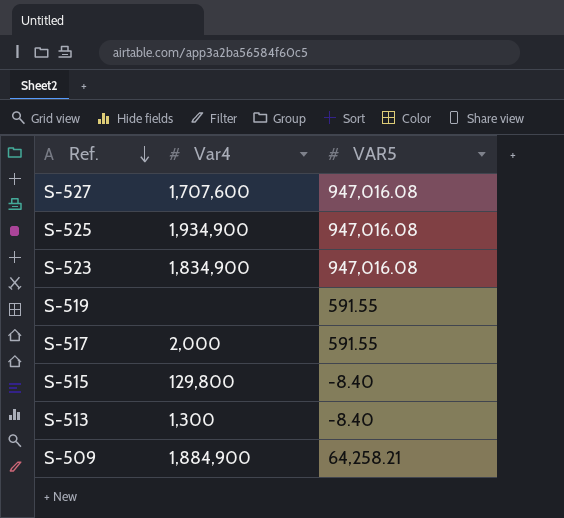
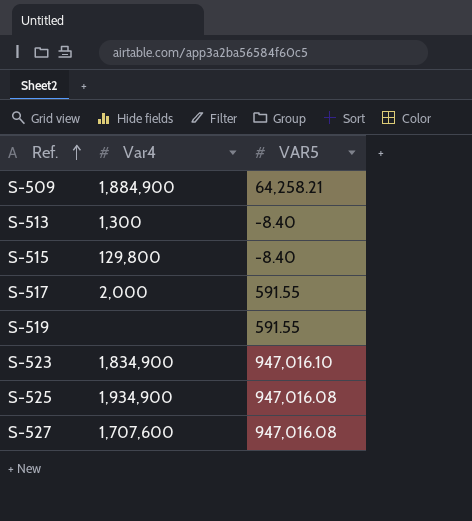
row order: Ref. descending -> Ref. ascending
S-523 | VAR5: 947,016.08 -> 947,016.10

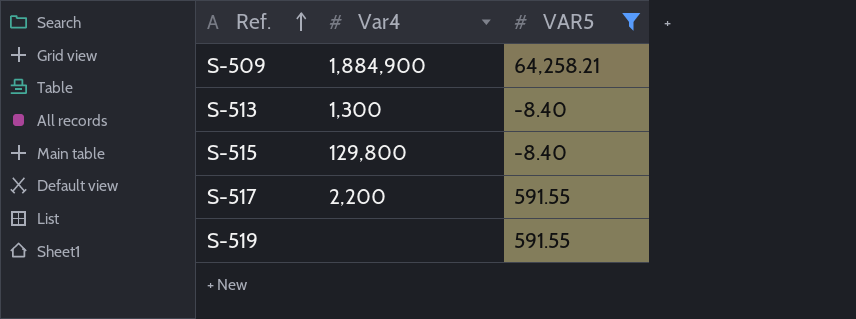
filter: none -> VAR5 <= 64,258.21
S-517 | Var4: 2,000 -> 2,200

